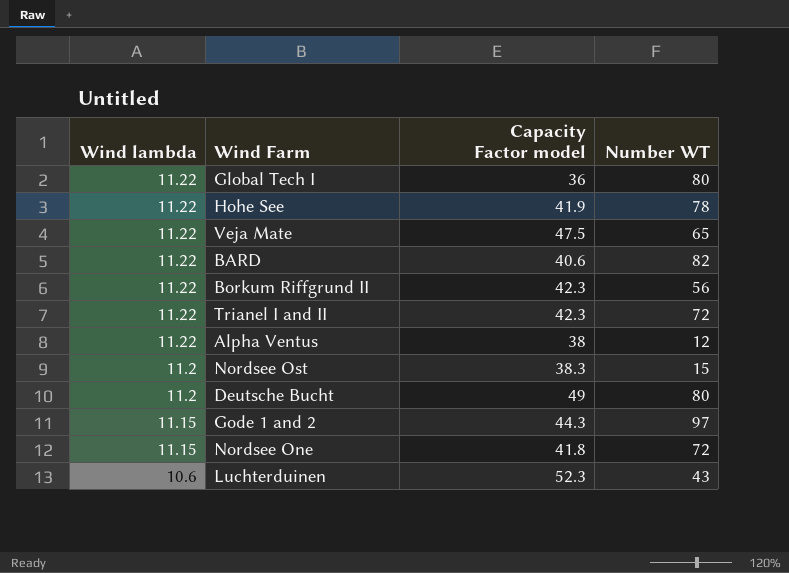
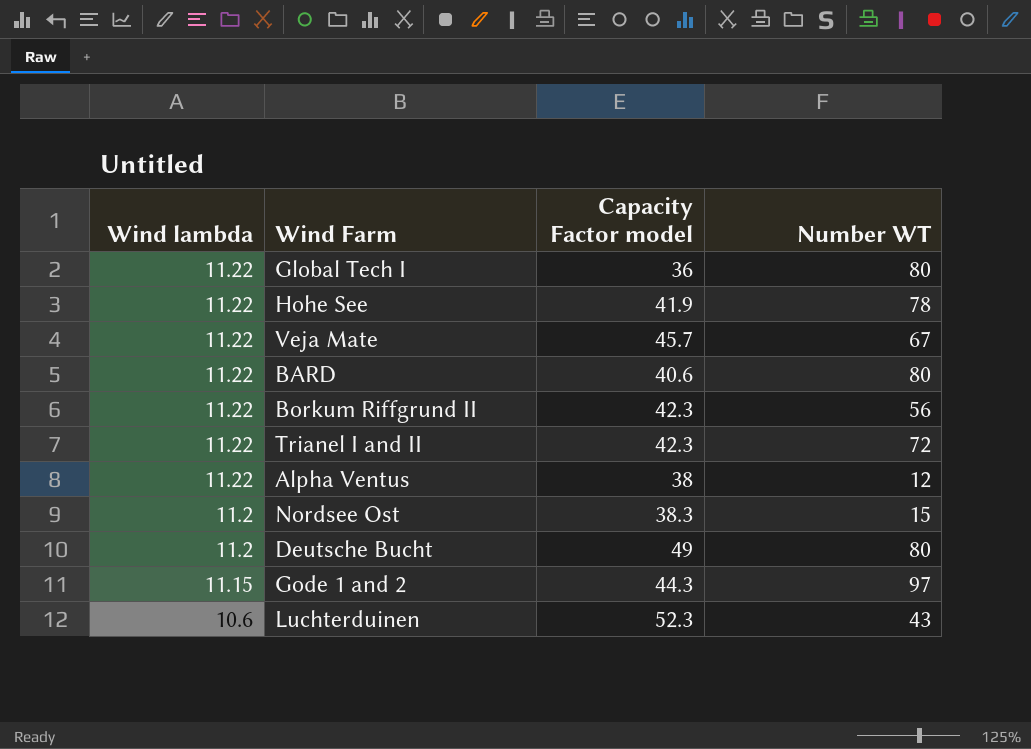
row Nordsee One: 11.15 | 41.8 | 72 -> none
Veja Mate | Capacity Factor model: 47.5 -> 45.7
Veja Mate | Number WT: 65 -> 67
BARD | Number WT: 82 -> 80

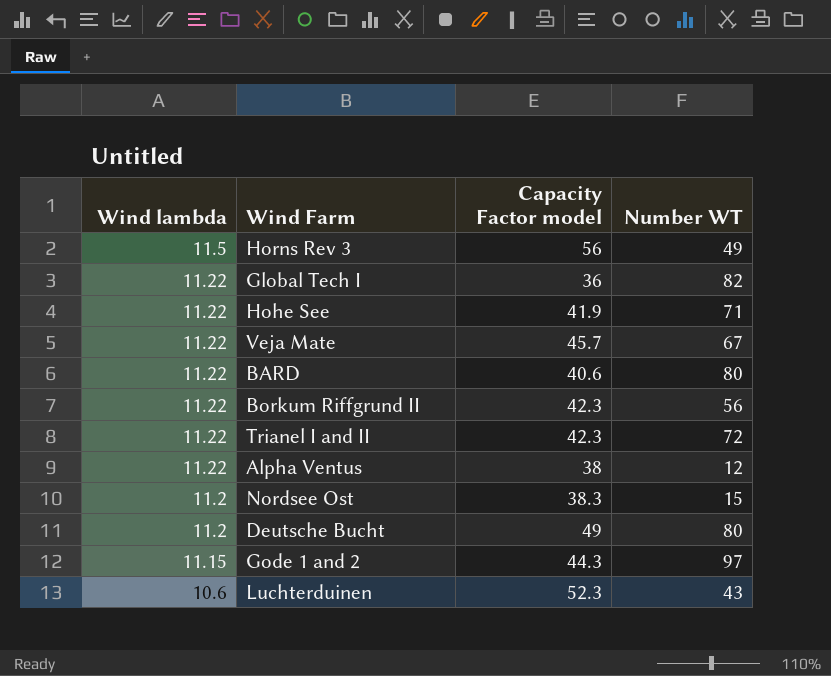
row Horns Rev 3: none -> 11.5 | 56 | 49
Global Tech I | Number WT: 80 -> 82
Hohe See | Number WT: 78 -> 71

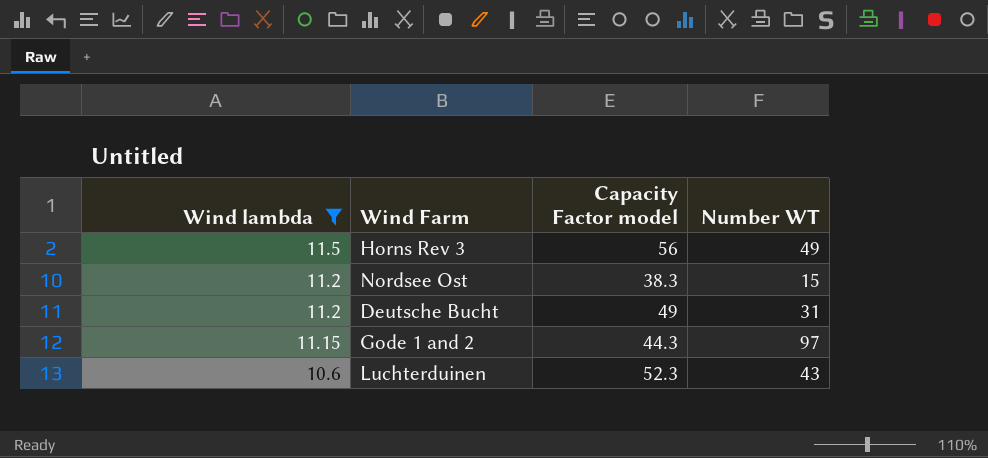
filter: none -> Wind lambda != 11.22
Deutsche Bucht | Number WT: 80 -> 31

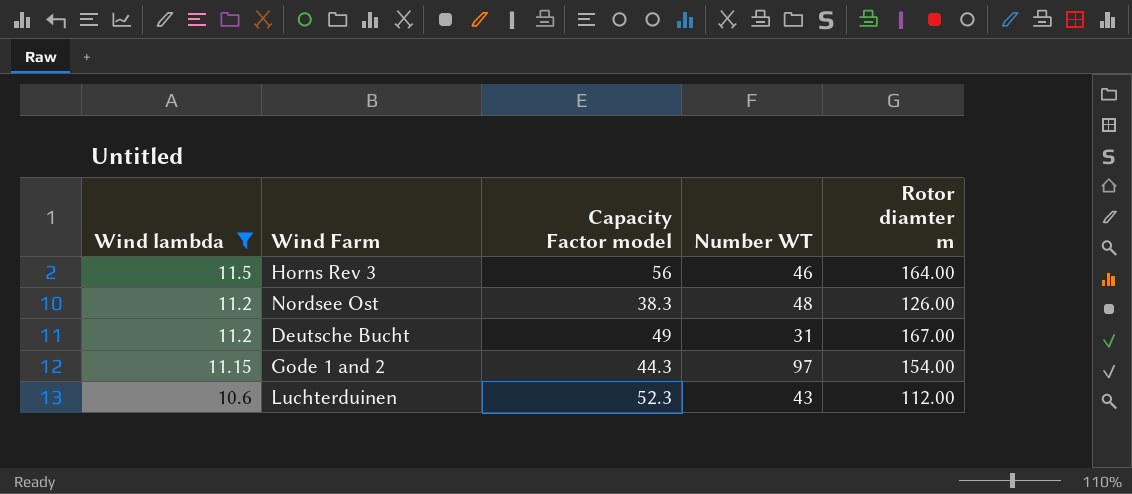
column Rotor diamter m | position: none -> 5
Horns Rev 3 | Number WT: 49 -> 46
Nordsee Ost | Number WT: 15 -> 48

